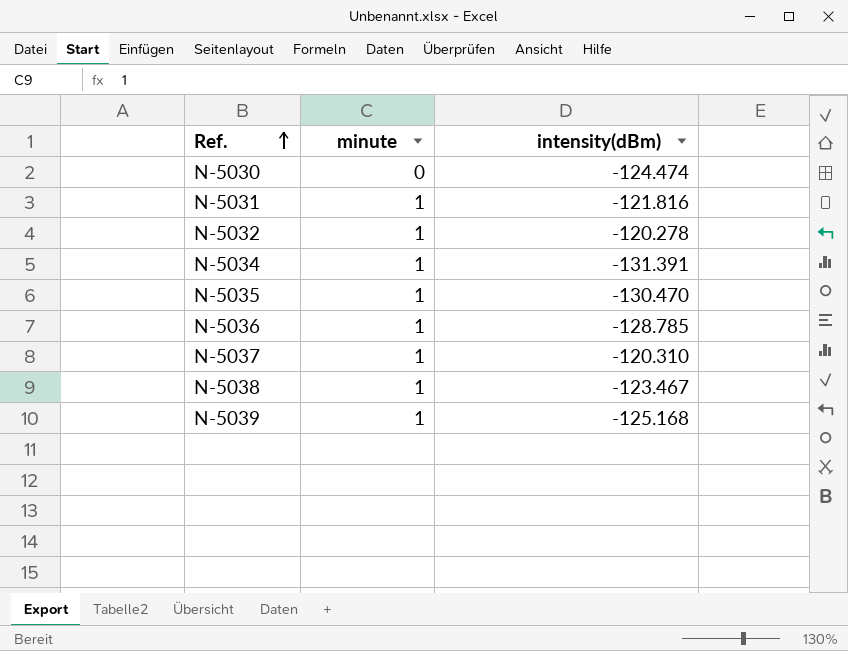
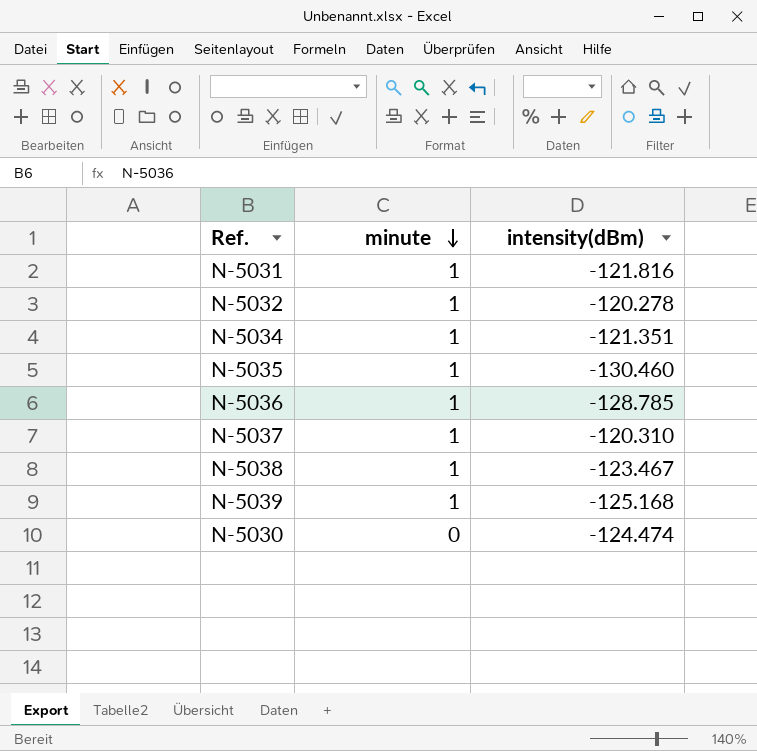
row order: Ref. ascending -> minute descending
N-5034 | intensity(dBm): -131.391 -> -121.351
N-5035 | intensity(dBm): -130.470 -> -130.460

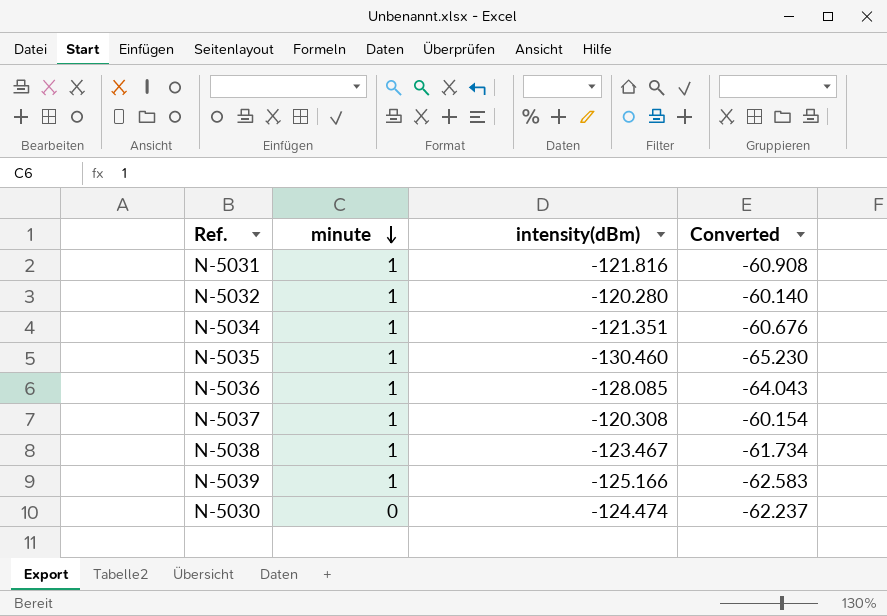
column Converted | formula: none -> [intensity(dBm)] * 0.5
N-5032 | intensity(dBm): -120.278 -> -120.280
N-5036 | intensity(dBm): -128.785 -> -128.085
N-5037 | intensity(dBm): -120.310 -> -120.308
N-5039 | intensity(dBm): -125.168 -> -125.166

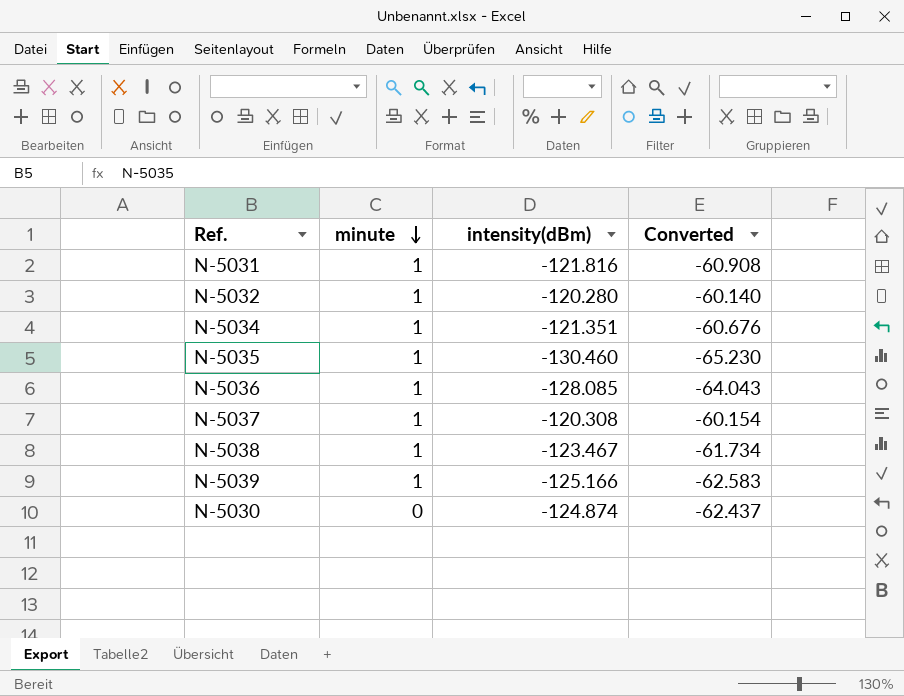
N-5030 | intensity(dBm): -124.474 -> -124.874
N-5030 | Converted: -62.237 -> -62.437

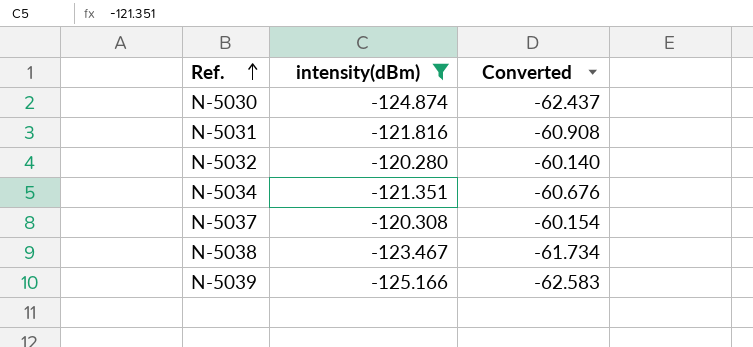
filter: none -> intensity(dBm) >= -125.166
row order: minute descending -> Ref. ascending
column minute | position: 2 -> none

